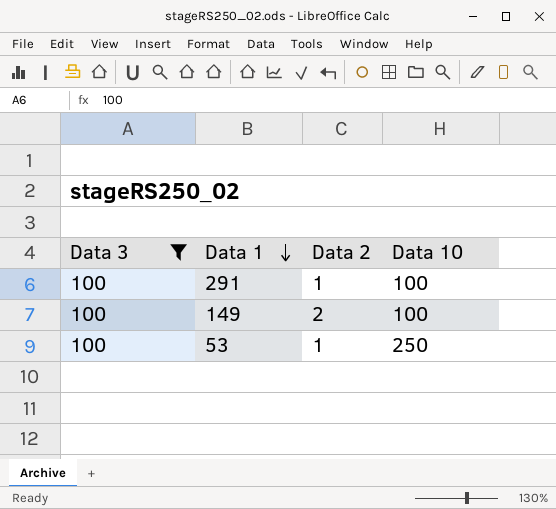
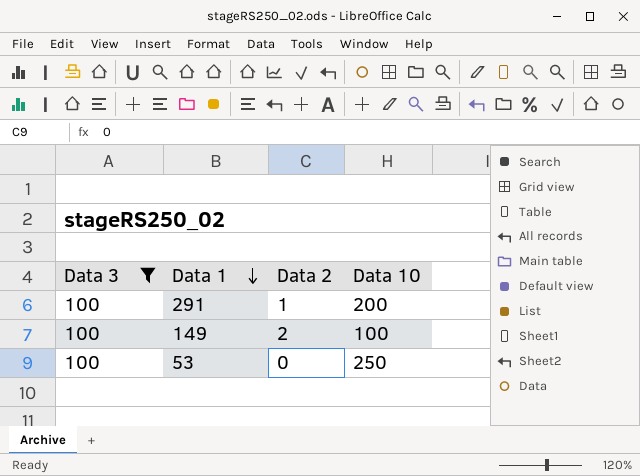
291 | Data 10: 100 -> 200
53 | Data 2: 1 -> 0

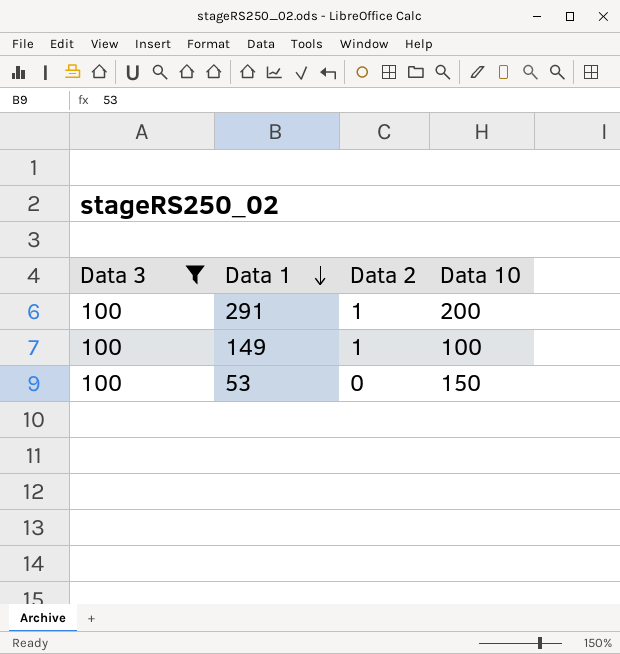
149 | Data 2: 2 -> 1
53 | Data 10: 250 -> 150

